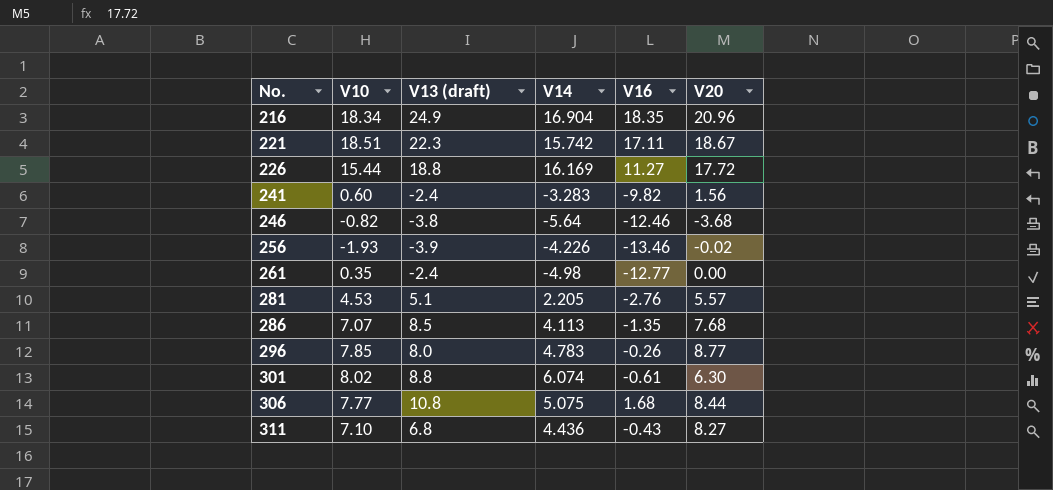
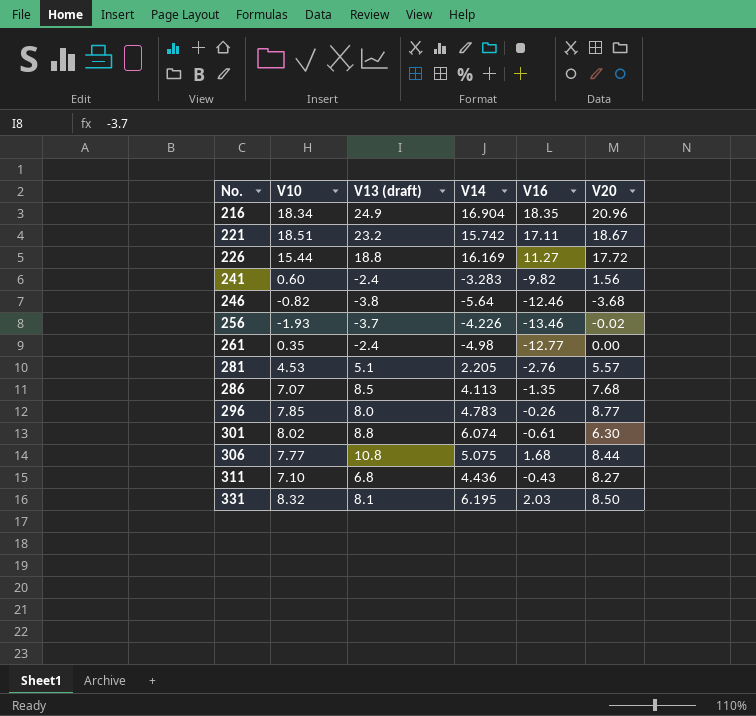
221 | V13 (draft): 22.3 -> 23.2
256 | V13 (draft): -3.9 -> -3.7
row 331: none -> 8.32 | 8.1 | 6.195 | 2.03 | 8.50

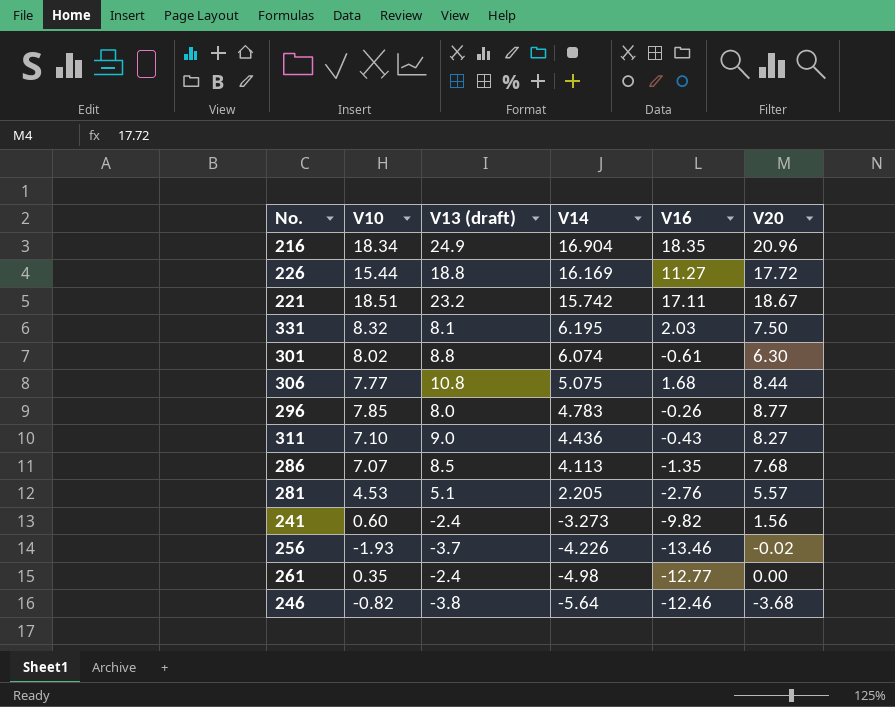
row order: No. ascending -> V14 descending
331 | V20: 8.50 -> 7.50
311 | V13 (draft): 6.8 -> 9.0
241 | V14: -3.283 -> -3.273

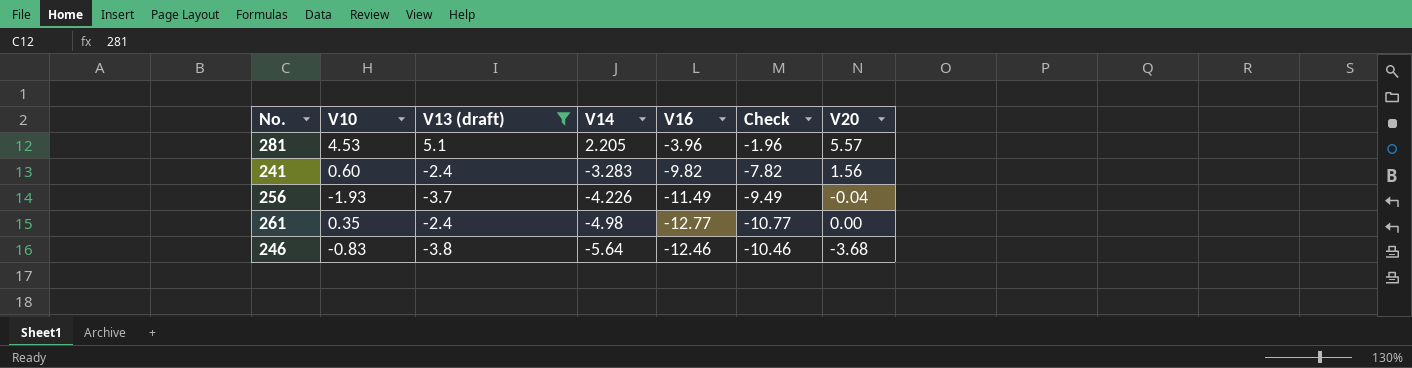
filter: none -> V13 (draft) <= 5.1
column Check | formula: none -> [V16] + 2
281 | V16: -2.76 -> -3.96
241 | V14: -3.273 -> -3.283
256 | V16: -13.46 -> -11.49
256 | V20: -0.02 -> -0.04
246 | V10: -0.82 -> -0.83

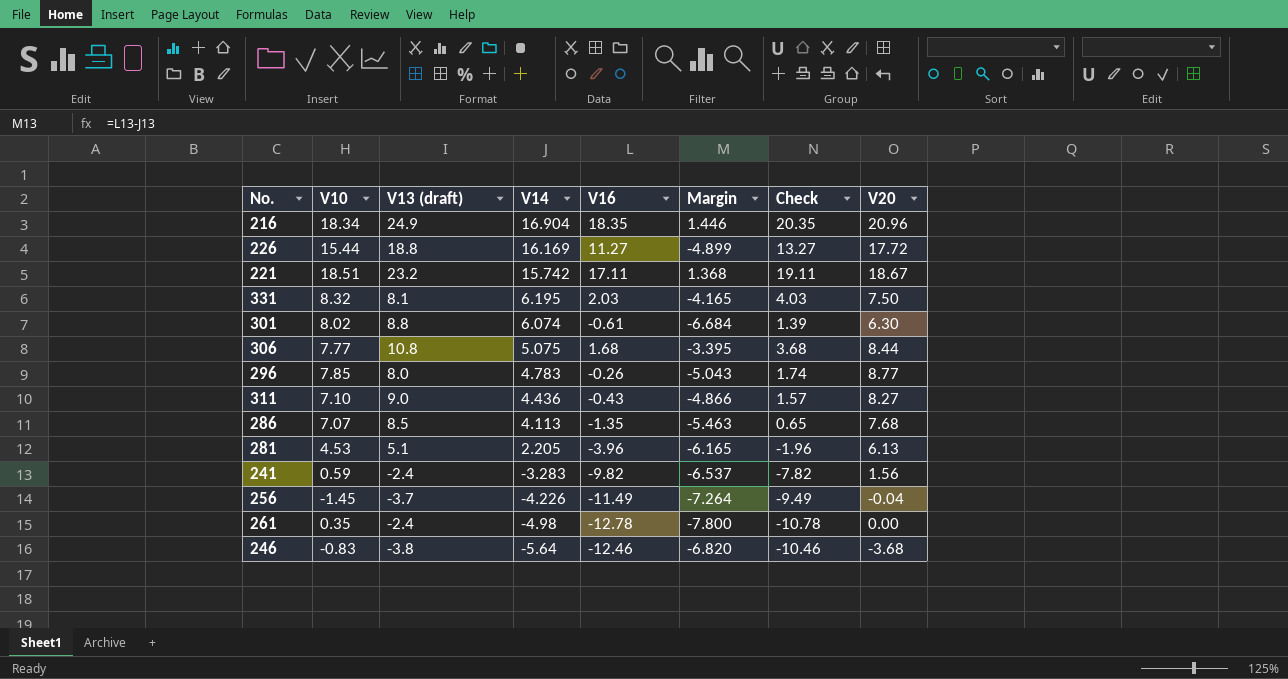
filter: V13 (draft) <= 5.1 -> none
column Margin | formula: none -> [V16] - [V14]
281 | V20: 5.57 -> 6.13
241 | V10: 0.60 -> 0.59
256 | V10: -1.93 -> -1.45
261 | V16: -12.77 -> -12.78
261 | Check: -10.77 -> -10.78

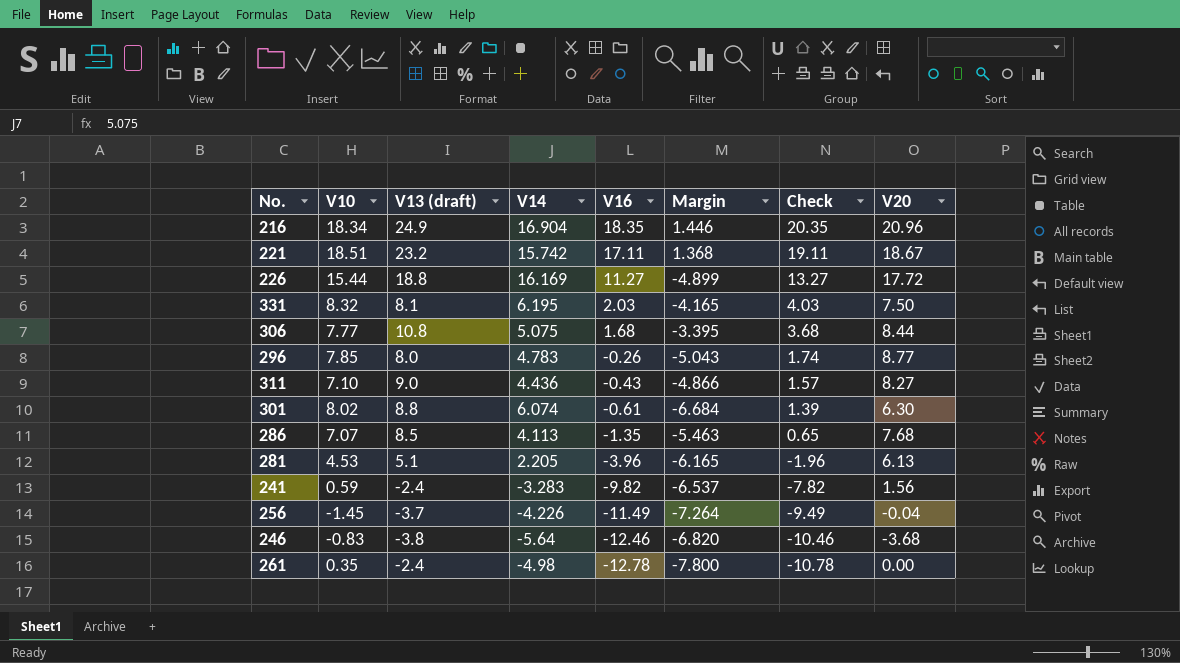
row order: V14 descending -> V16 descending

